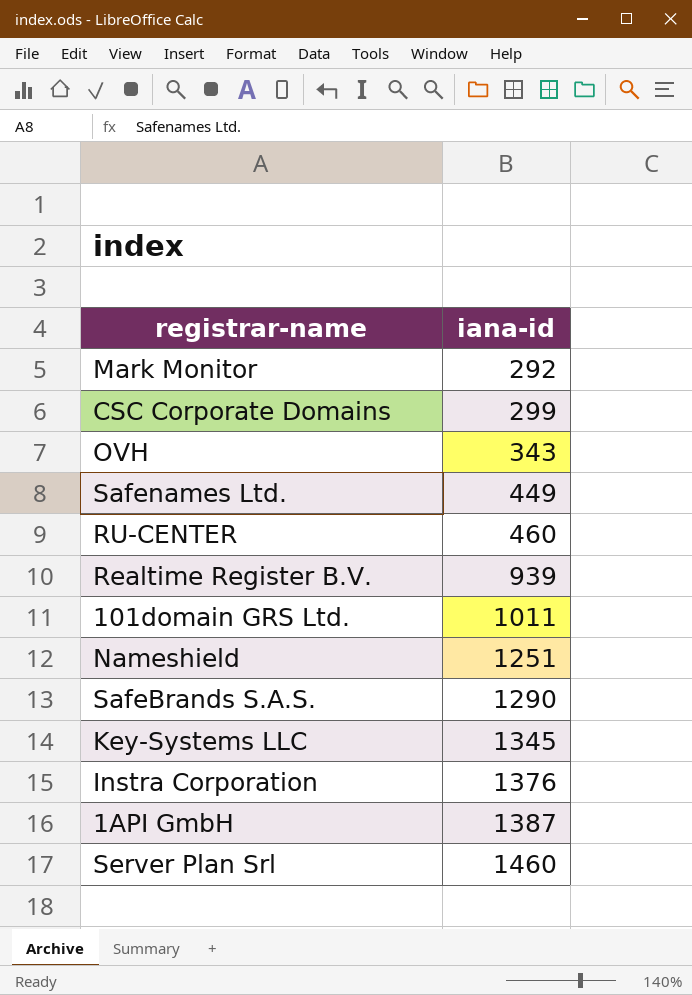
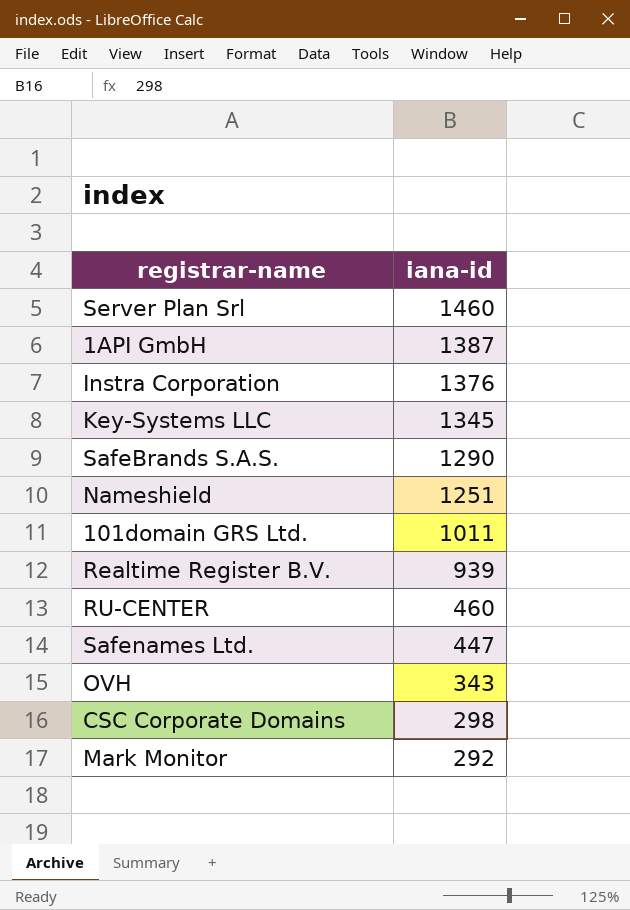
row order: iana-id ascending -> iana-id descending
Safenames Ltd. | iana-id: 449 -> 447
CSC Corporate Domains | iana-id: 299 -> 298

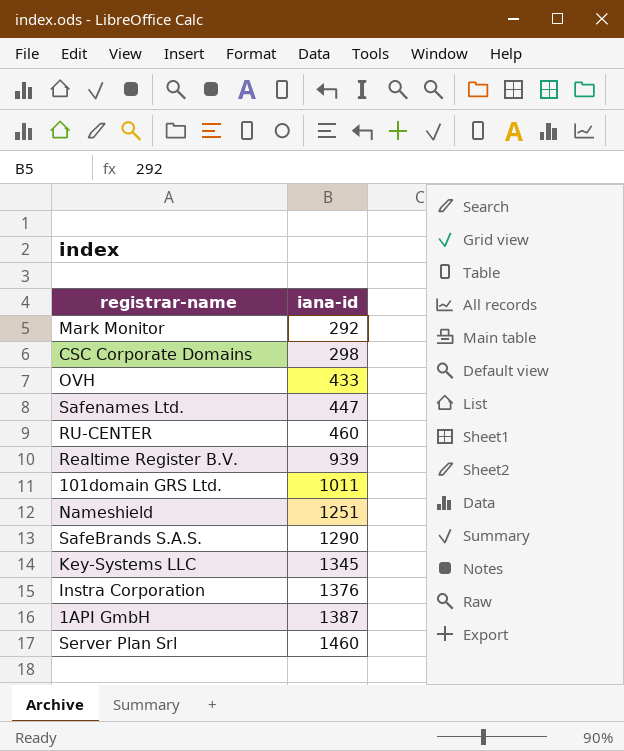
row order: iana-id descending -> iana-id ascending
OVH | iana-id: 343 -> 433

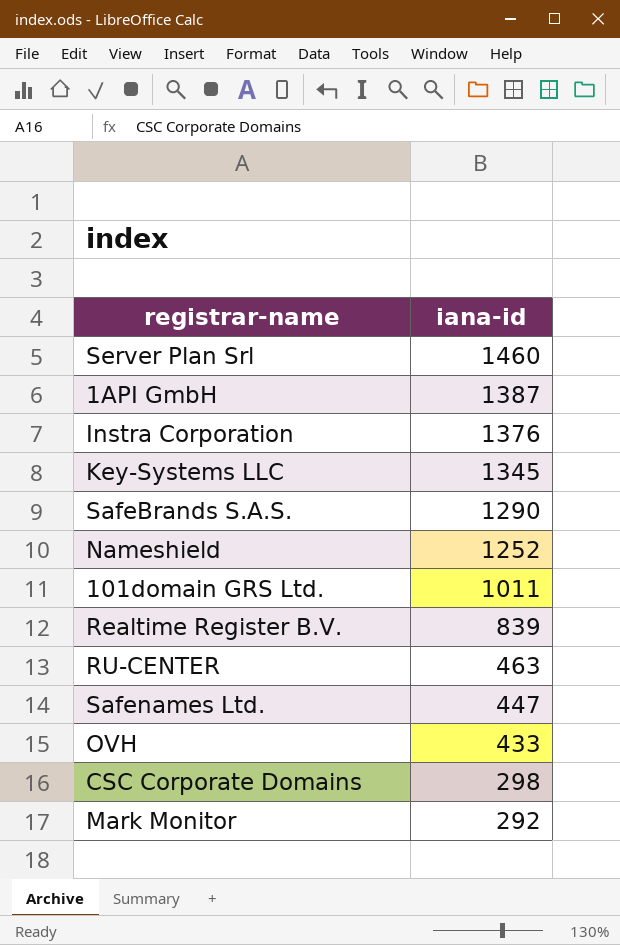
row order: iana-id ascending -> iana-id descending
Nameshield | iana-id: 1251 -> 1252
Realtime Register B.V. | iana-id: 939 -> 839
RU-CENTER | iana-id: 460 -> 463

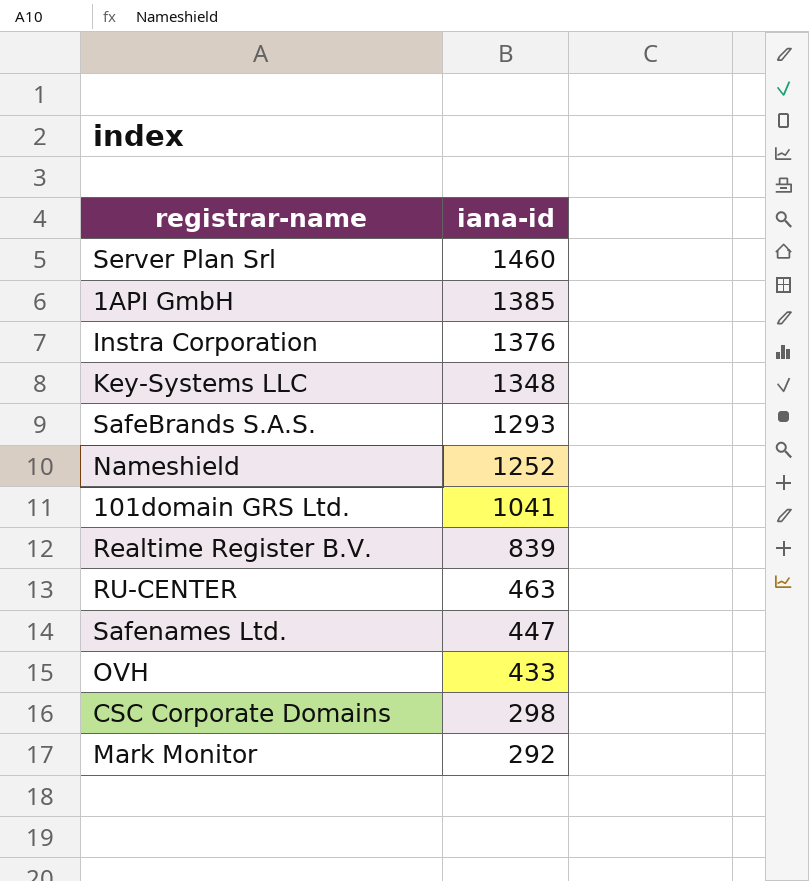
1API GmbH | iana-id: 1387 -> 1385
Key-Systems LLC | iana-id: 1345 -> 1348
SafeBrands S.A.S. | iana-id: 1290 -> 1293
101domain GRS Ltd. | iana-id: 1011 -> 1041

